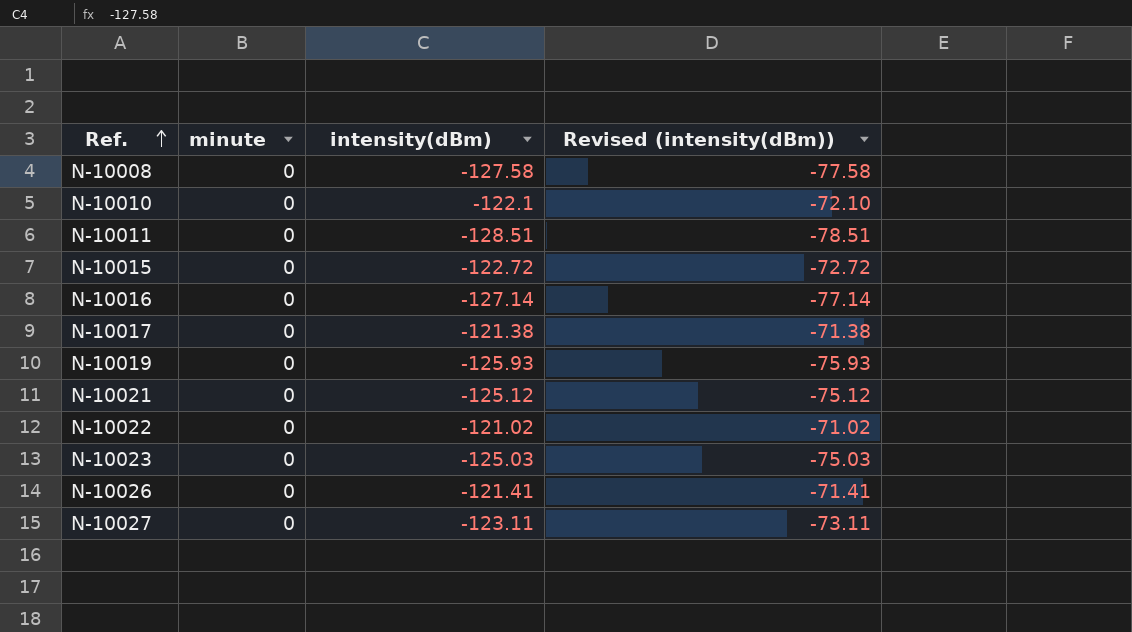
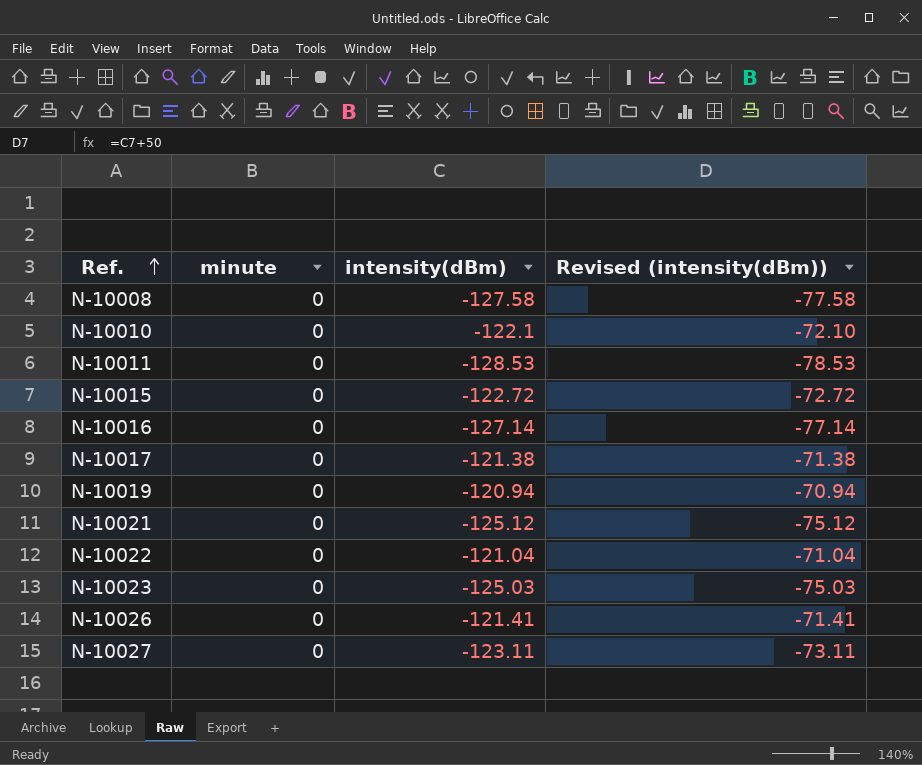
N-10011 | intensity(dBm): -128.51 -> -128.53
N-10011 | Revised (intensity(dBm)): -78.51 -> -78.53
N-10019 | intensity(dBm): -125.93 -> -120.94
N-10019 | Revised (intensity(dBm)): -75.93 -> -70.94
N-10022 | intensity(dBm): -121.02 -> -121.04
N-10022 | Revised (intensity(dBm)): -71.02 -> -71.04

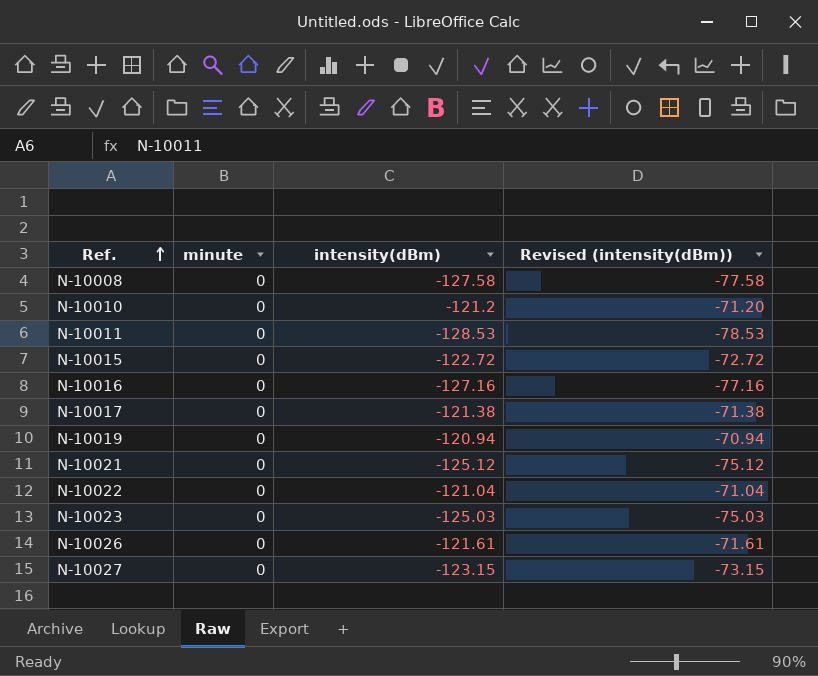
N-10010 | intensity(dBm): -122.1 -> -121.2
N-10010 | Revised (intensity(dBm)): -72.10 -> -71.20
N-10016 | intensity(dBm): -127.14 -> -127.16
N-10016 | Revised (intensity(dBm)): -77.14 -> -77.16
N-10026 | intensity(dBm): -121.41 -> -121.61
N-10026 | Revised (intensity(dBm)): -71.41 -> -71.61
N-10027 | intensity(dBm): -123.11 -> -123.15
N-10027 | Revised (intensity(dBm)): -73.11 -> -73.15

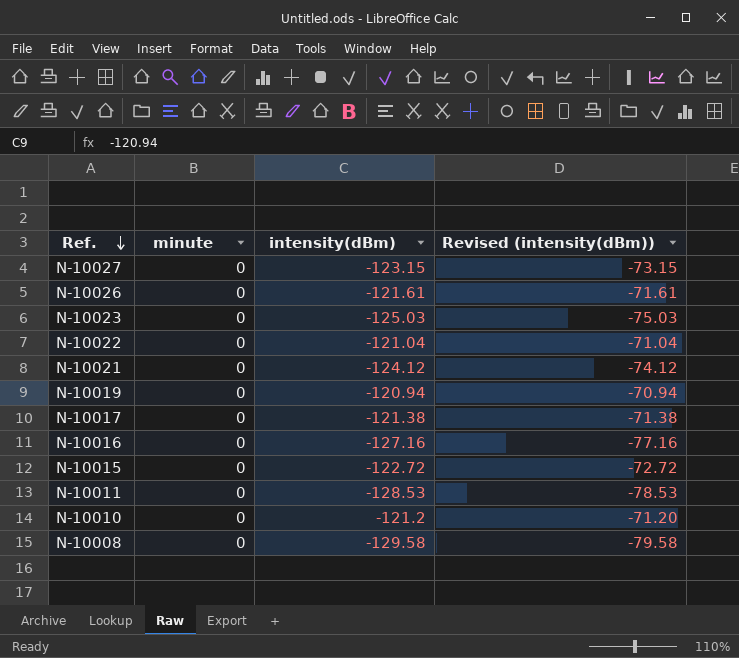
row order: Ref. ascending -> Ref. descending
N-10021 | intensity(dBm): -125.12 -> -124.12
N-10021 | Revised (intensity(dBm)): -75.12 -> -74.12
N-10008 | intensity(dBm): -127.58 -> -129.58
N-10008 | Revised (intensity(dBm)): -77.58 -> -79.58

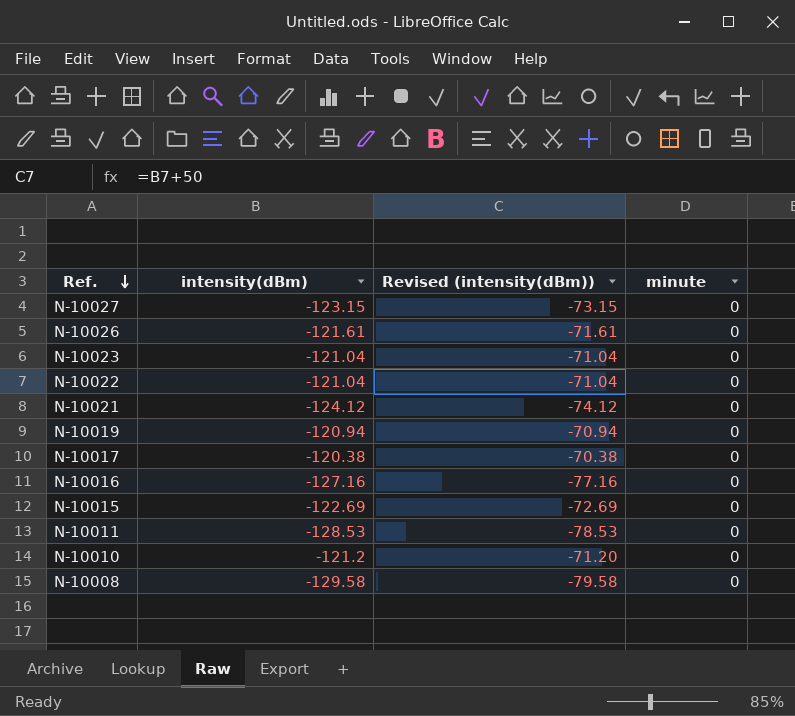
column minute | position: 2 -> 4
N-10023 | intensity(dBm): -125.03 -> -121.04
N-10023 | Revised (intensity(dBm)): -75.03 -> -71.04
N-10017 | intensity(dBm): -121.38 -> -120.38
N-10017 | Revised (intensity(dBm)): -71.38 -> -70.38
N-10015 | intensity(dBm): -122.72 -> -122.69
N-10015 | Revised (intensity(dBm)): -72.72 -> -72.69

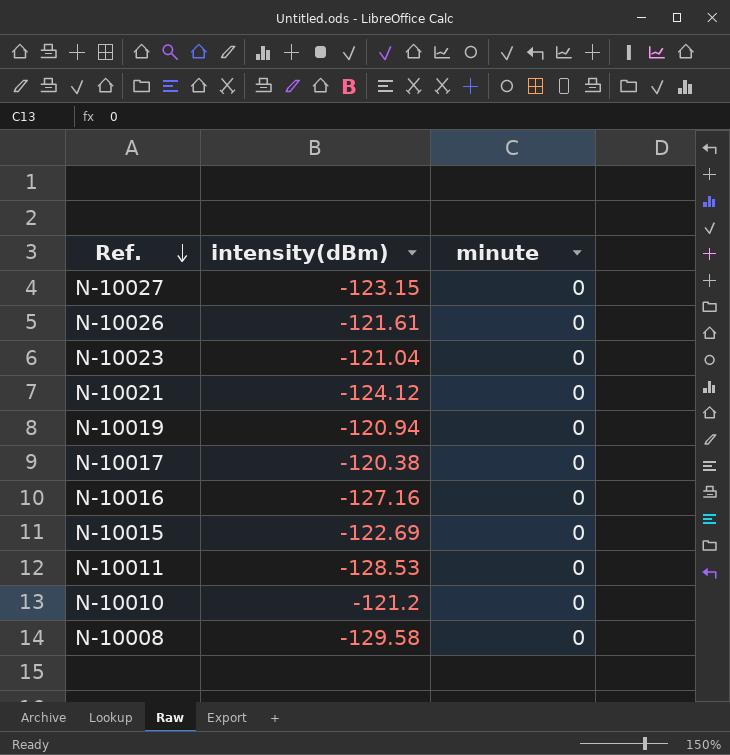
column Revised (intensity(dBm)) | formula: [intensity(dBm)] + 50 -> none
row N-10022: -121.04 | -71.04 | 0 -> none

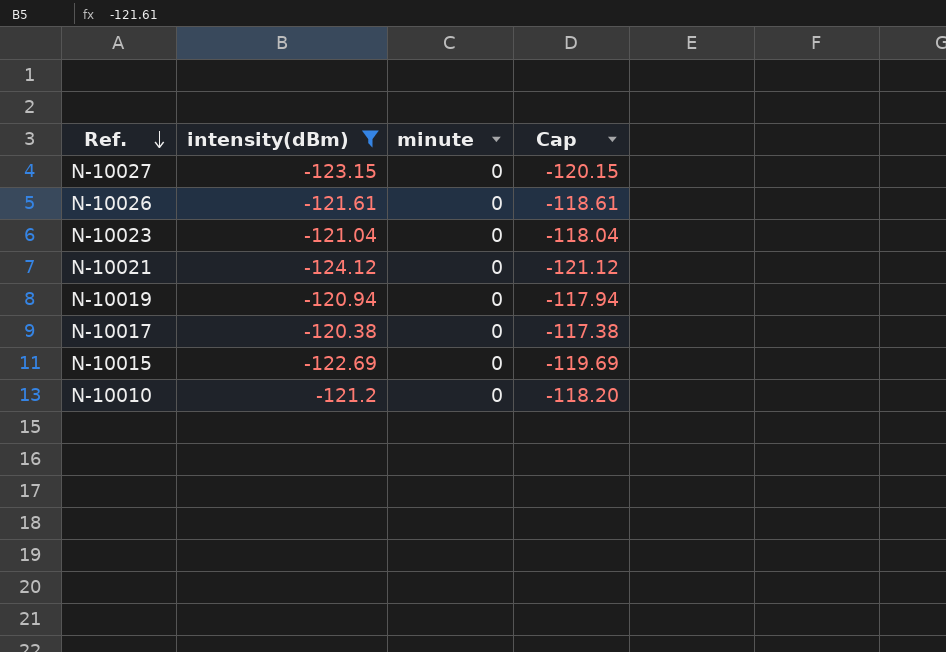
filter: none -> intensity(dBm) >= -124.12
column Cap | formula: none -> [intensity(dBm)] + 3

